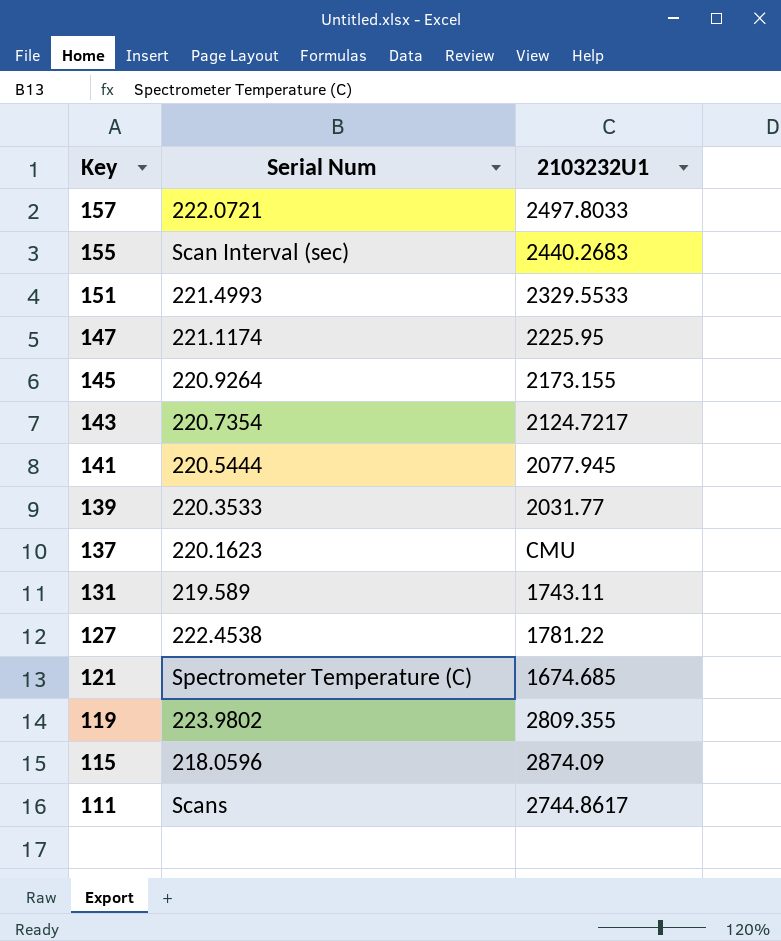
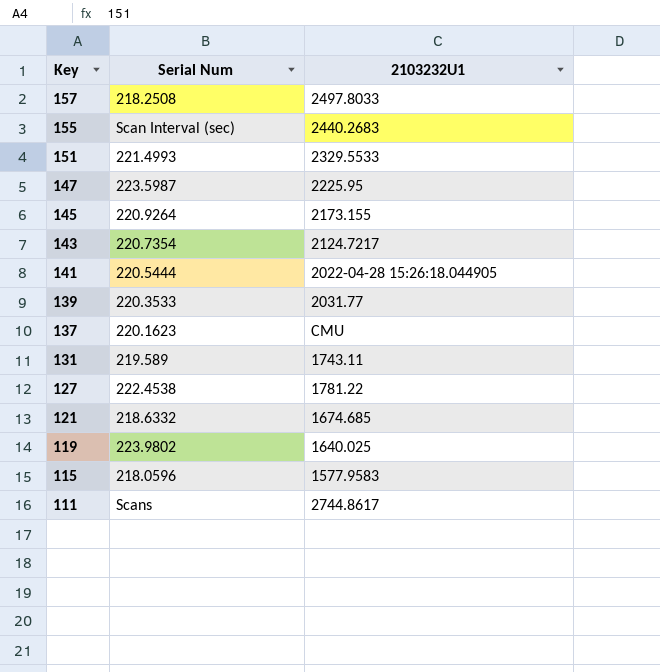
157 | Serial Num: 222.0721 -> 218.2508
147 | Serial Num: 221.1174 -> 223.5987
141 | 2103232U1: 2077.945 -> 2022-04-28 15:26:18.044905
121 | Serial Num: Spectrometer Temperature (C) -> 218.6332
119 | 2103232U1: 2809.355 -> 1640.025
115 | 2103232U1: 2874.09 -> 1577.9583

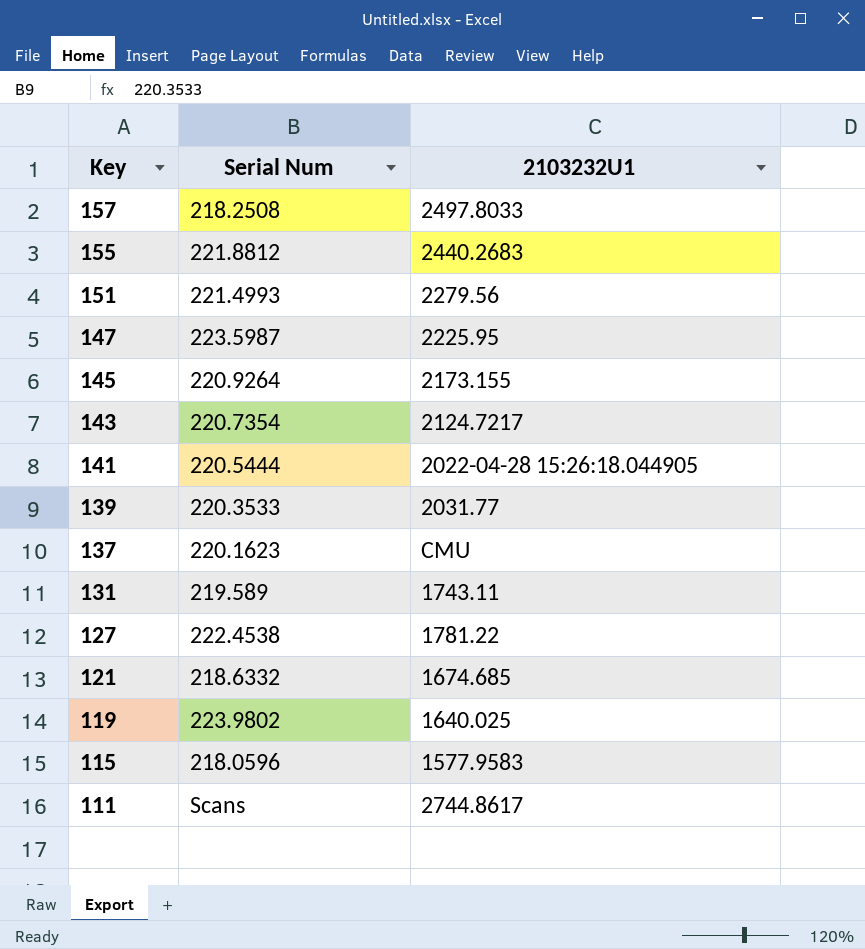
155 | Serial Num: Scan Interval (sec) -> 221.8812
151 | 2103232U1: 2329.5533 -> 2279.56

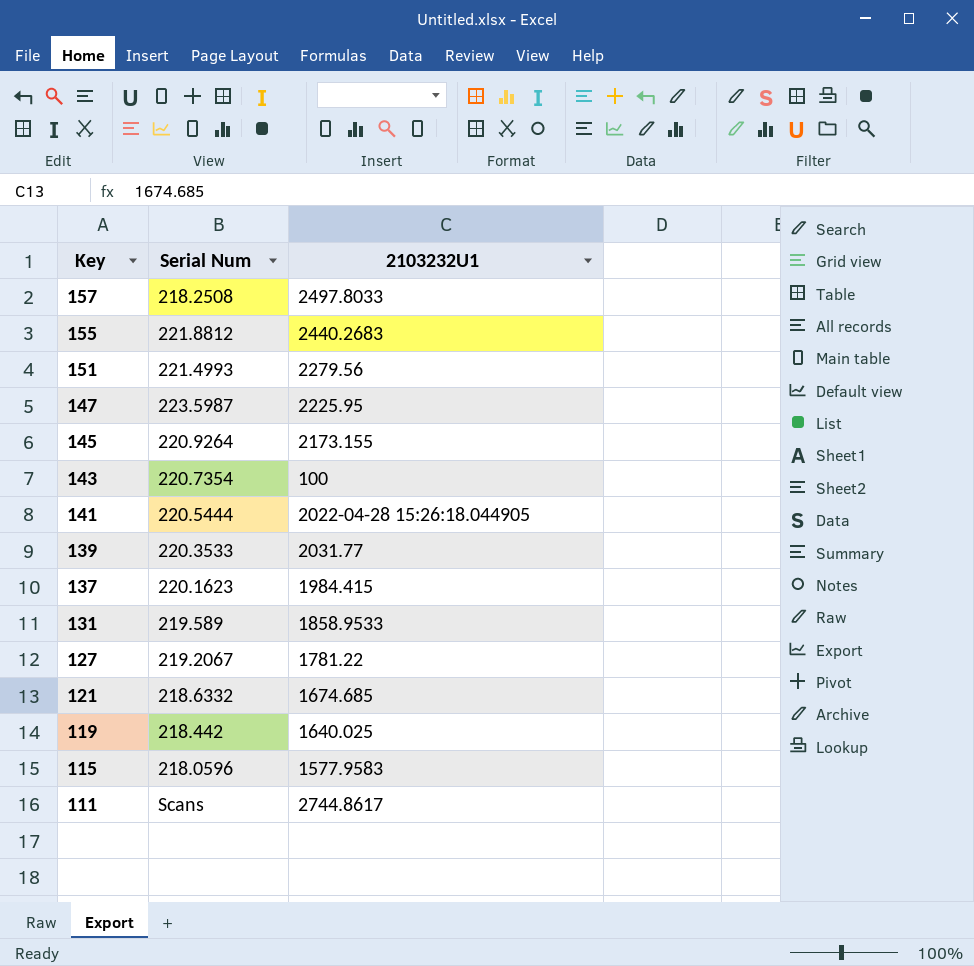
143 | 2103232U1: 2124.7217 -> 100
137 | 2103232U1: CMU -> 1984.415
131 | 2103232U1: 1743.11 -> 1858.9533
127 | Serial Num: 222.4538 -> 219.2067
119 | Serial Num: 223.9802 -> 218.442

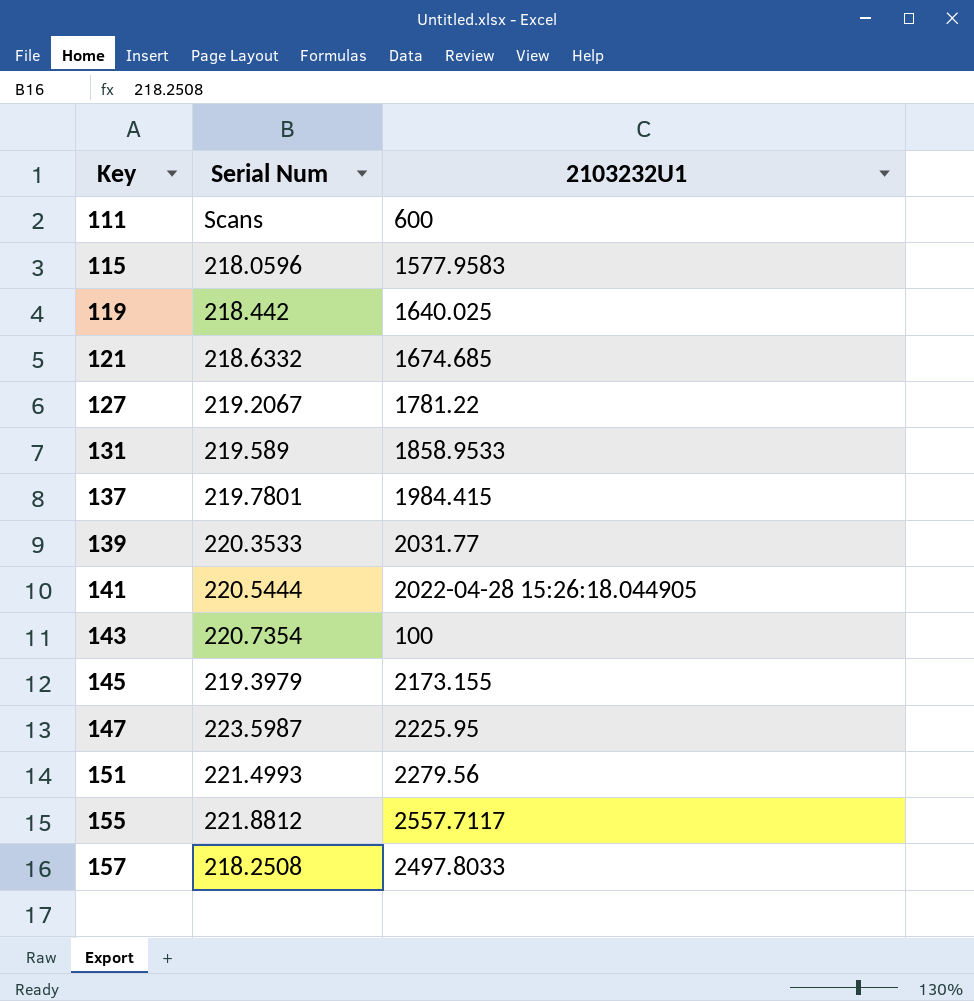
row order: Key descending -> Key ascending
111 | 2103232U1: 2744.8617 -> 600
137 | Serial Num: 220.1623 -> 219.7801
145 | Serial Num: 220.9264 -> 219.3979
155 | 2103232U1: 2440.2683 -> 2557.7117

